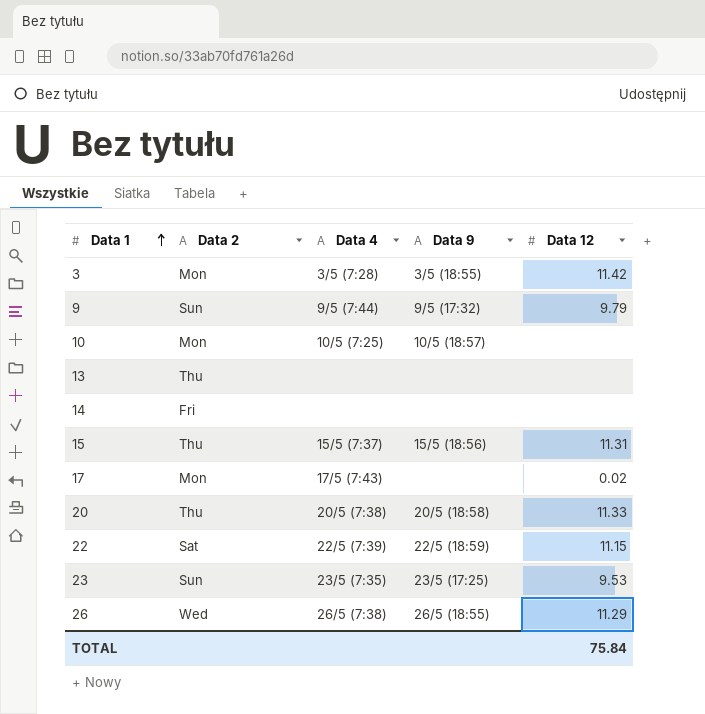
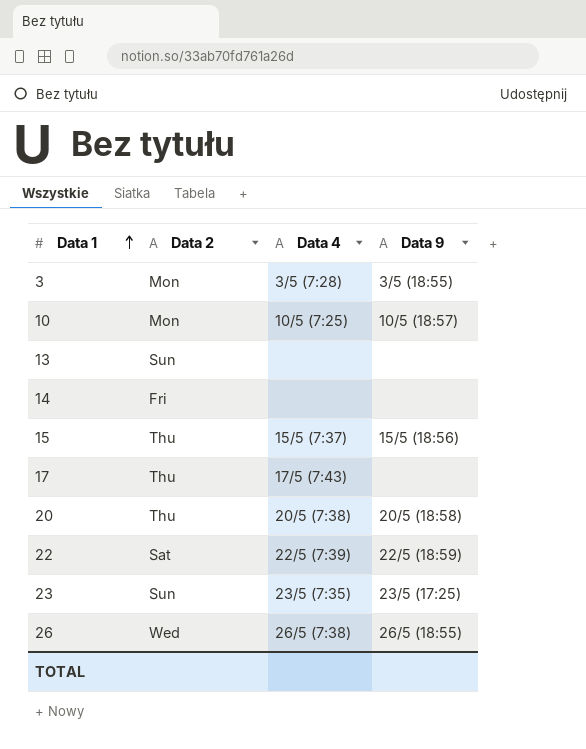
column Data 12 | position: 5 -> none
row 9: Sun | 9/5 (7:44) | 9/5 (17:32) | 9.79 -> none
13 | Data 2: Thu -> Sun
17 | Data 2: Mon -> Thu

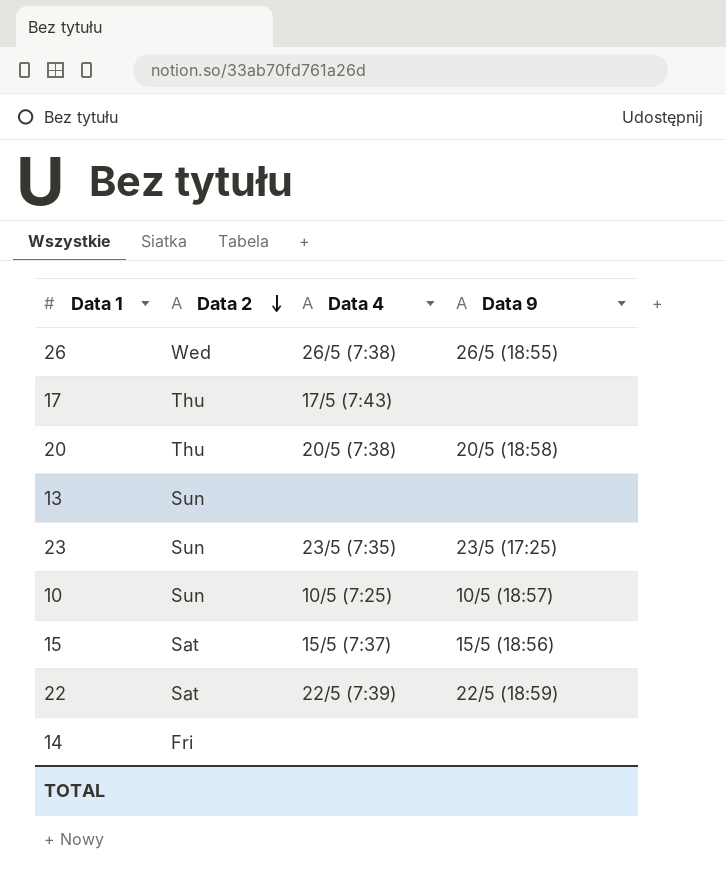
row order: Data 1 ascending -> Data 2 descending
row 3: Mon | 3/5 (7:28) | 3/5 (18:55) -> none
10 | Data 2: Mon -> Sun
15 | Data 2: Thu -> Sat

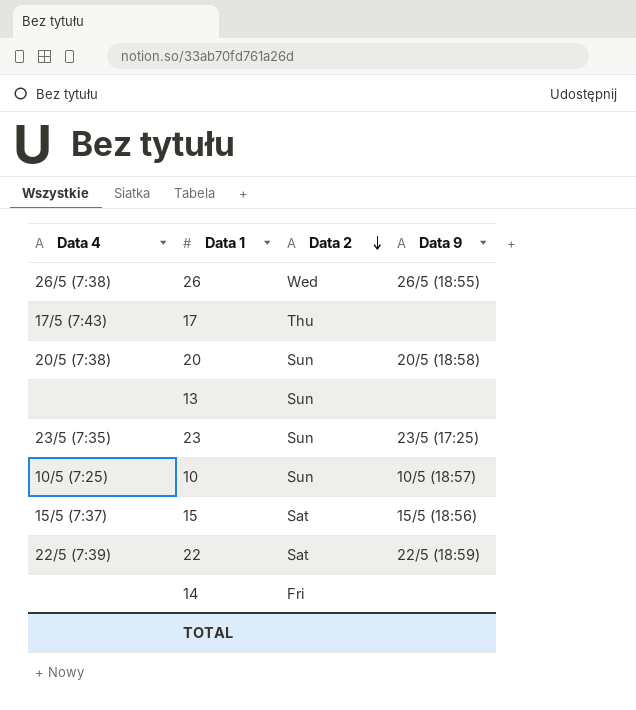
column Data 4 | position: 3 -> 1
20 | Data 2: Thu -> Sun

